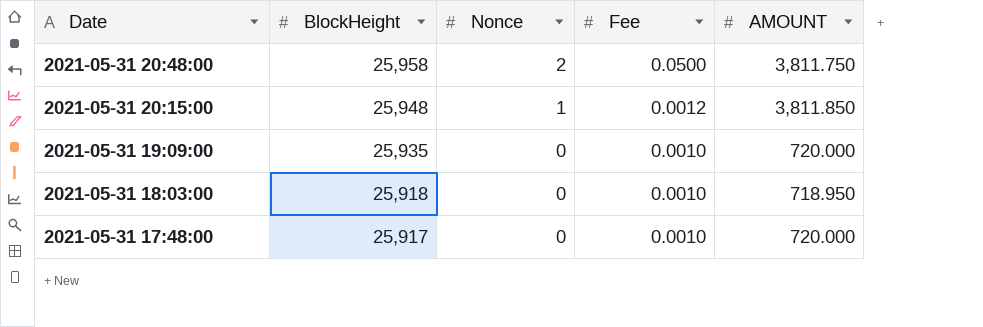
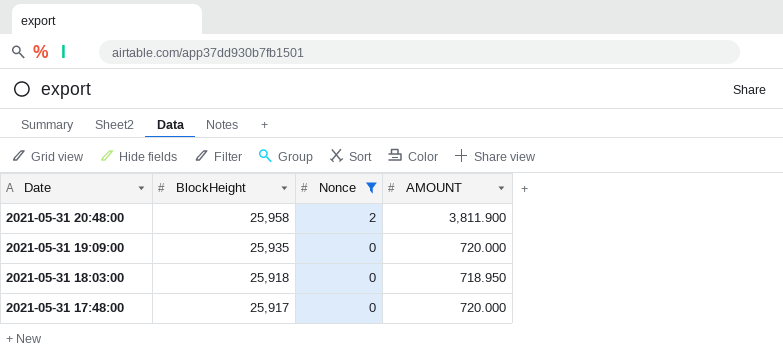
filter: none -> Nonce != 1
column Fee | position: 4 -> none
2021-05-31 20:48:00 | AMOUNT: 3,811.750 -> 3,811.900

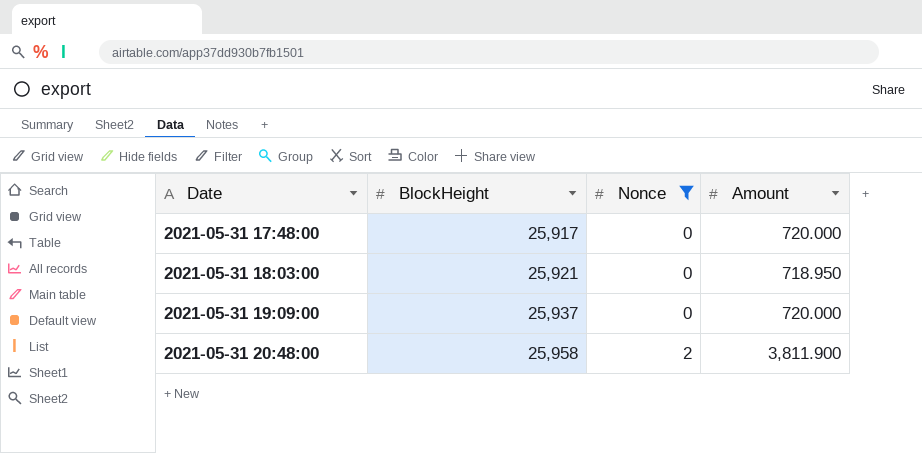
row order: Date descending -> Date ascending
column name: AMOUNT -> Amount
2021-05-31 18:03:00 | BlockHeight: 25,918 -> 25,921
2021-05-31 19:09:00 | BlockHeight: 25,935 -> 25,937

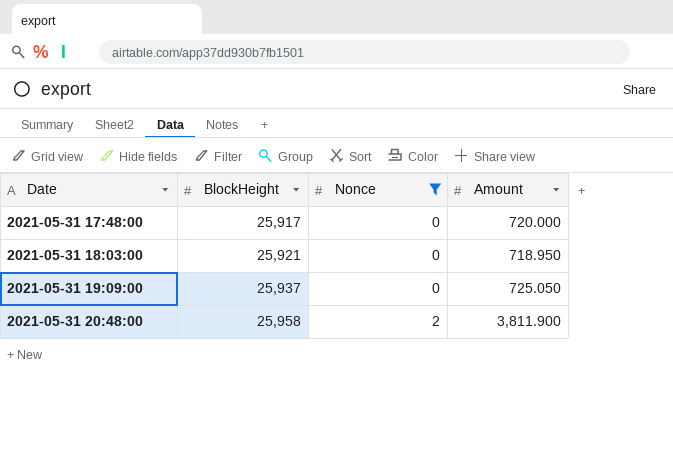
2021-05-31 19:09:00 | Amount: 720.000 -> 725.050

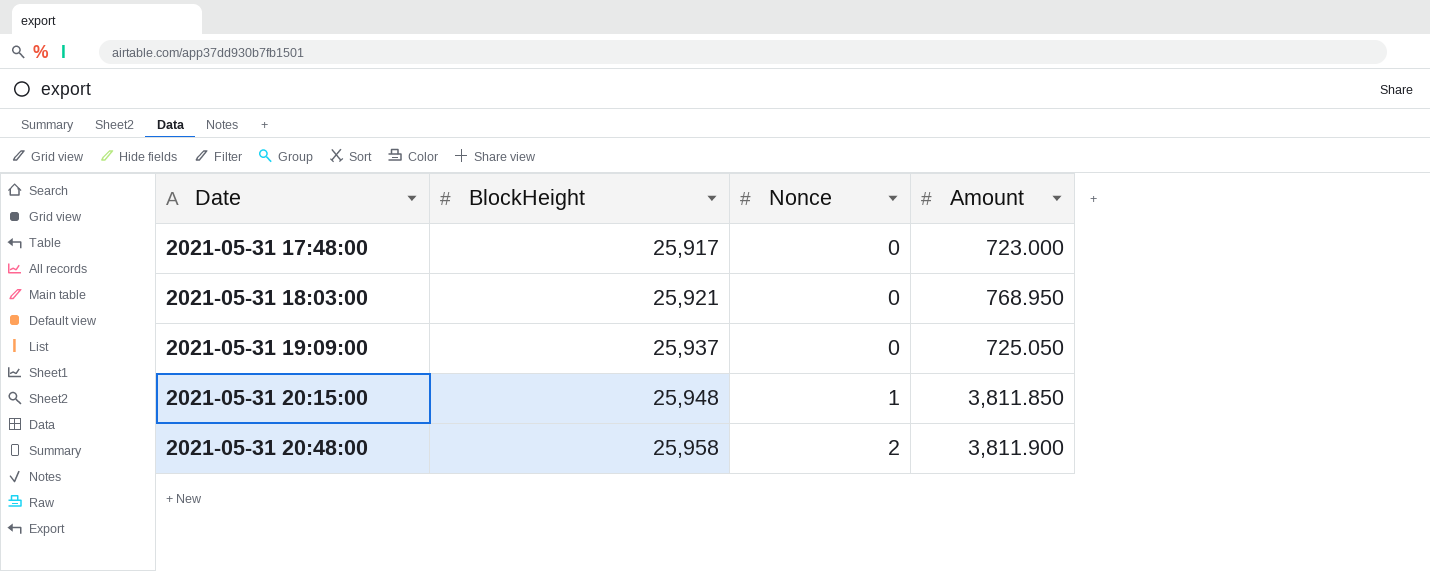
filter: Nonce != 1 -> none
2021-05-31 17:48:00 | Amount: 720.000 -> 723.000
2021-05-31 18:03:00 | Amount: 718.950 -> 768.950

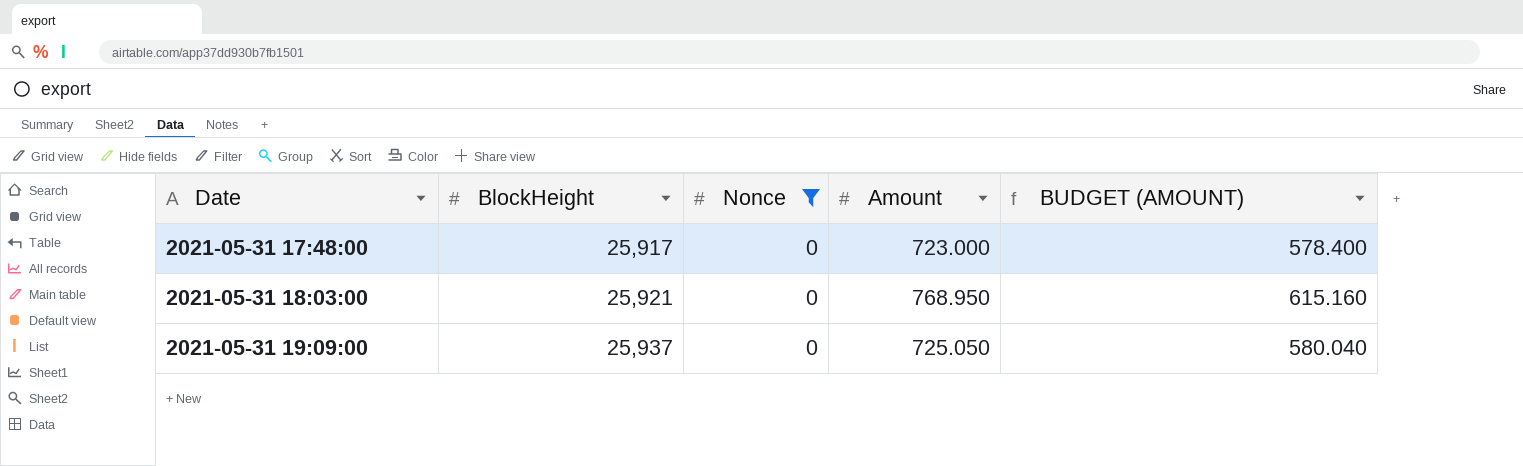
filter: none -> Nonce = 0
column BUDGET (AMOUNT) | formula: none -> [Amount] * 0.8

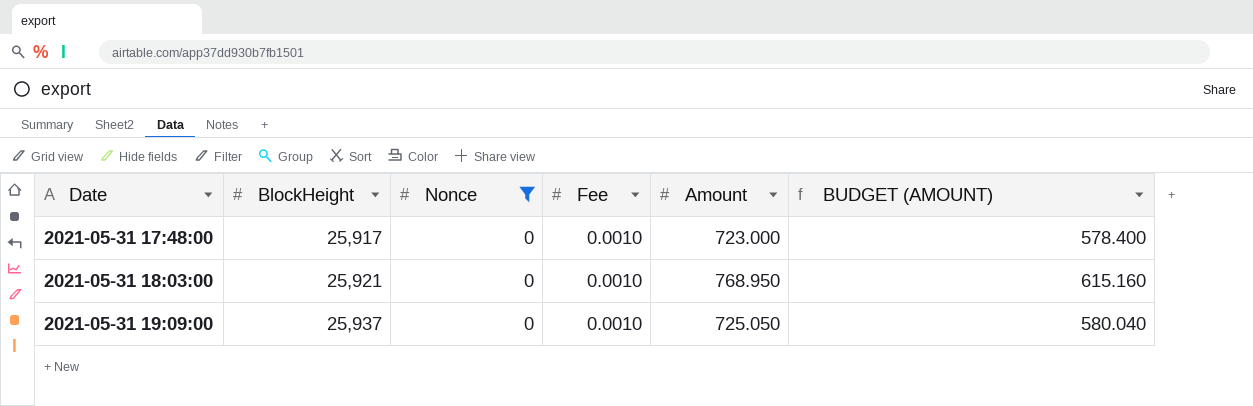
column Fee | position: none -> 4

